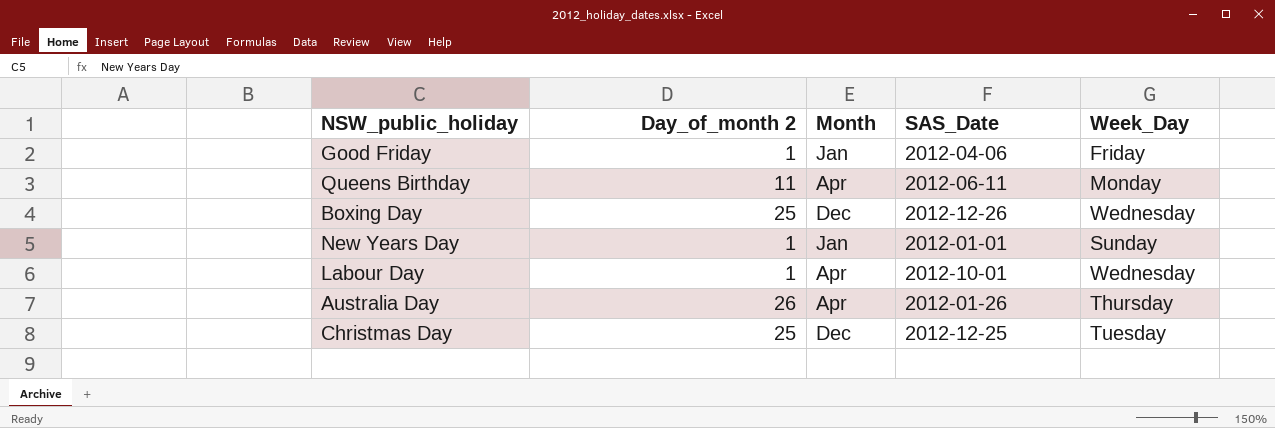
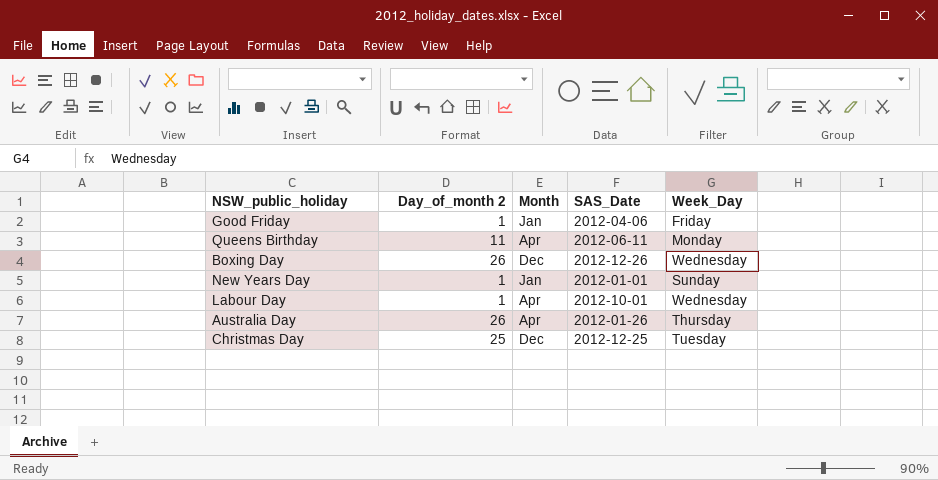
Boxing Day | Day_of_month 2: 25 -> 26

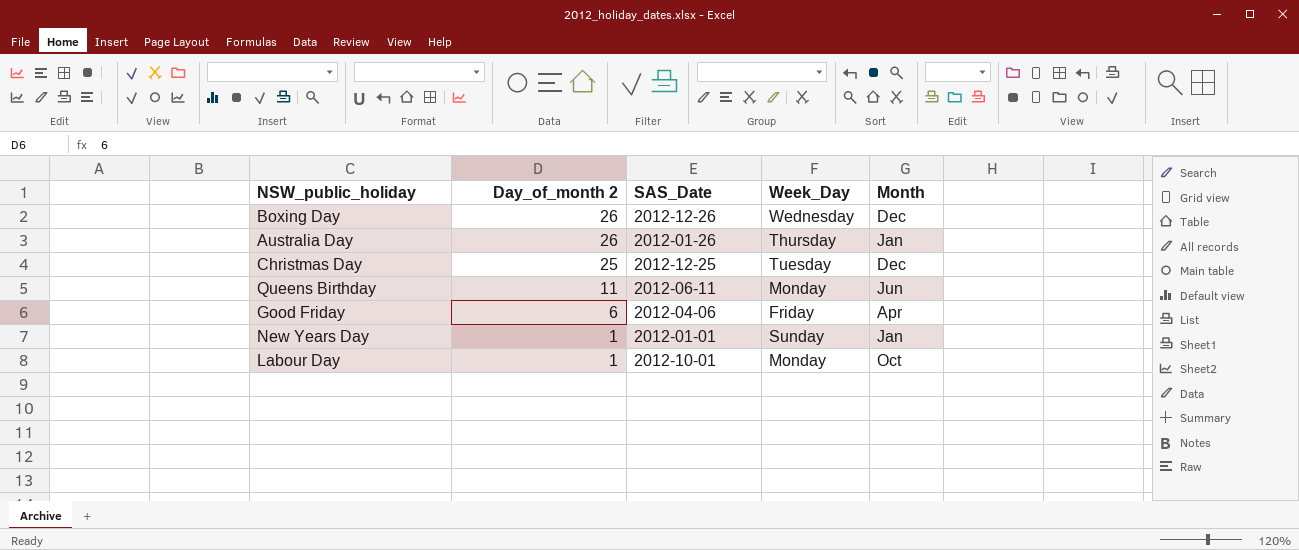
row order: none -> Day_of_month 2 descending
column Month | position: 3 -> 5
Australia Day | Month: Apr -> Jan
Queens Birthday | Month: Apr -> Jun
Good Friday | Day_of_month 2: 1 -> 6
Good Friday | Month: Jan -> Apr
Labour Day | Week_Day: Wednesday -> Monday
Labour Day | Month: Apr -> Oct

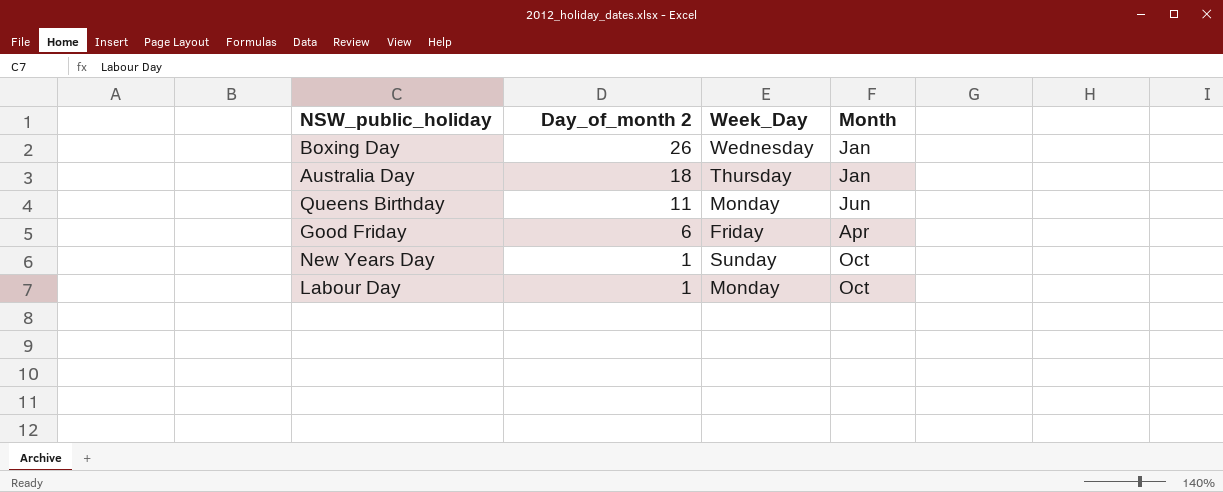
column SAS_Date | position: 3 -> none
row Christmas Day: 25 | 2012-12-25 | Tuesday | Dec -> none
Boxing Day | Month: Dec -> Jan
Australia Day | Day_of_month 2: 26 -> 18
New Years Day | Month: Jan -> Oct

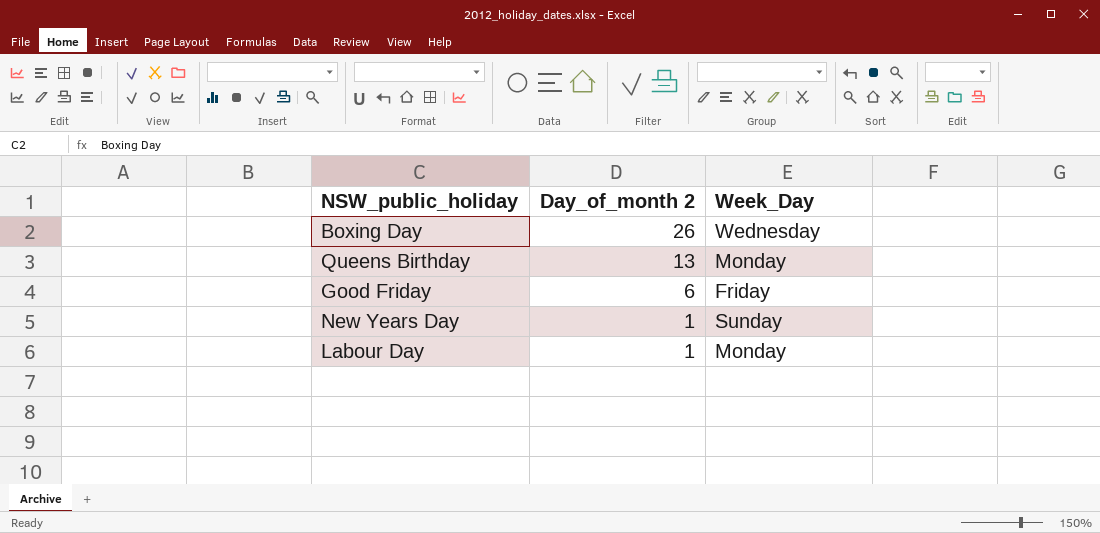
column Month | position: 4 -> none
row Australia Day: 18 | Thursday | Jan -> none
Queens Birthday | Day_of_month 2: 11 -> 13

